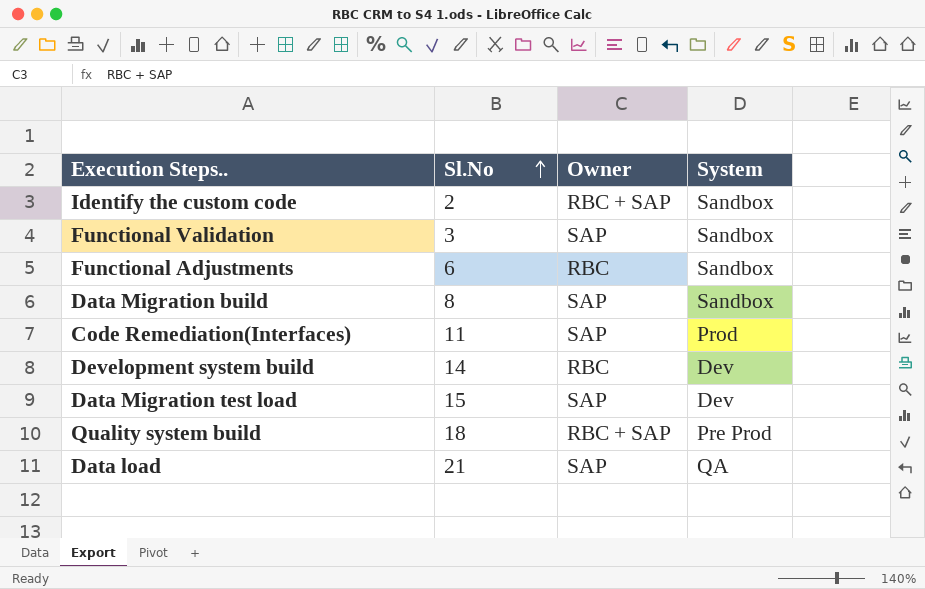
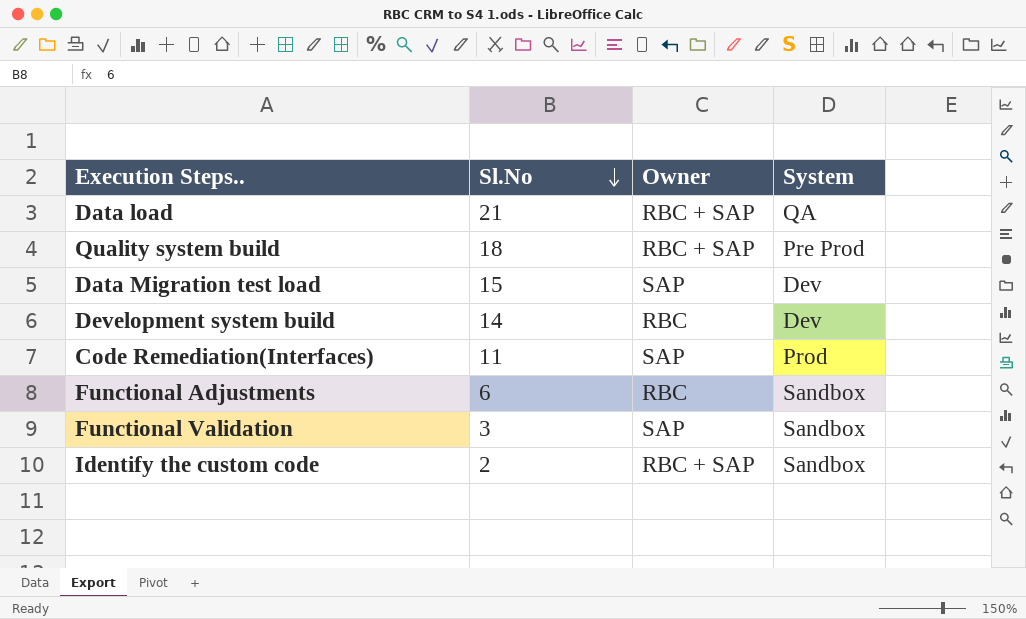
row order: Sl.No ascending -> Sl.No descending
row Data Migration build: 8 | SAP | Sandbox -> none
Data load | Owner: SAP -> RBC + SAP

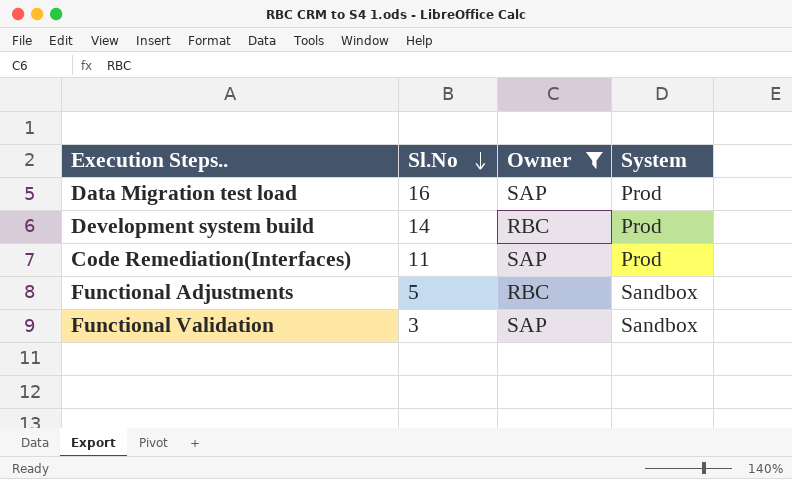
filter: none -> Owner != RBC + SAP
Data Migration test load | Sl.No: 15 -> 16
Data Migration test load | System: Dev -> Prod
Development system build | System: Dev -> Prod
Functional Adjustments | Sl.No: 6 -> 5

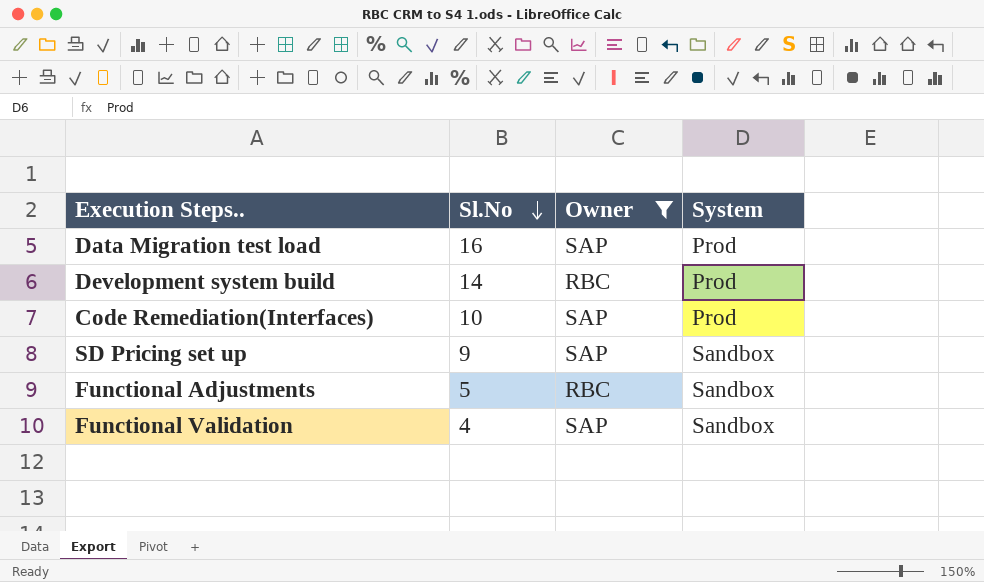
Code Remediation(Interfaces) | Sl.No: 11 -> 10
row SD Pricing set up: none -> 9 | SAP | Sandbox
Functional Validation | Sl.No: 3 -> 4

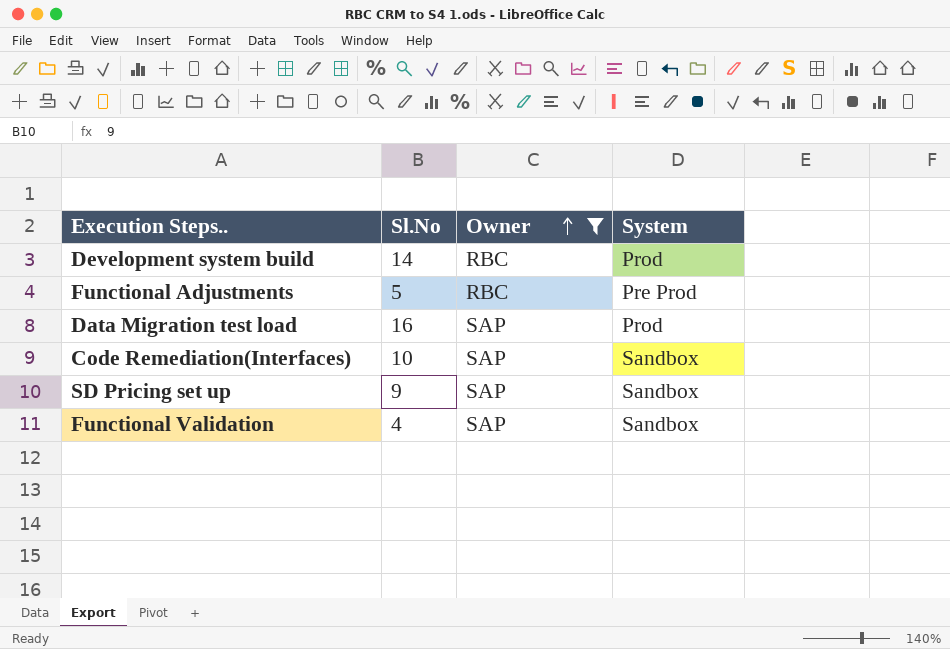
row order: Sl.No descending -> Owner ascending
Functional Adjustments | System: Sandbox -> Pre Prod
Code Remediation(Interfaces) | System: Prod -> Sandbox

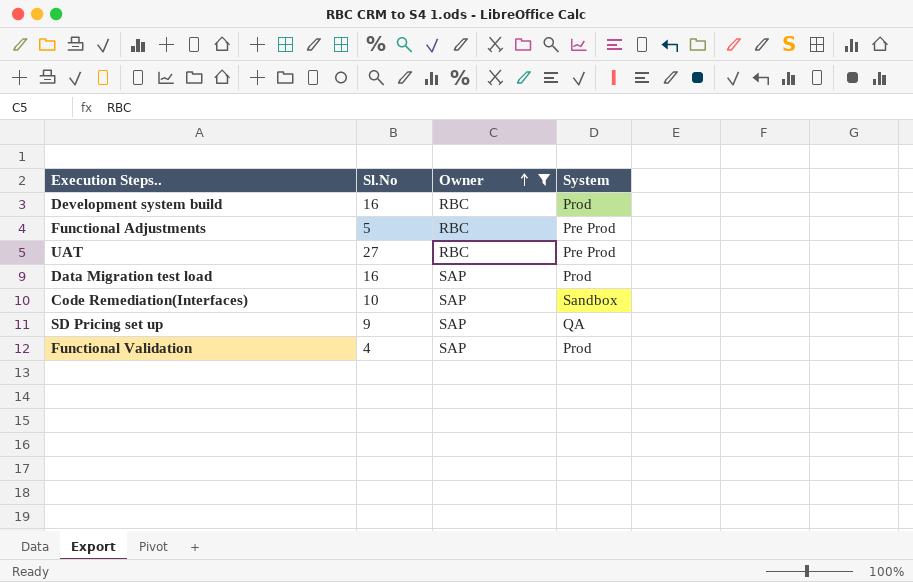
Development system build | Sl.No: 14 -> 16
row UAT: none -> 27 | RBC | Pre Prod
SD Pricing set up | System: Sandbox -> QA
Functional Validation | System: Sandbox -> Prod

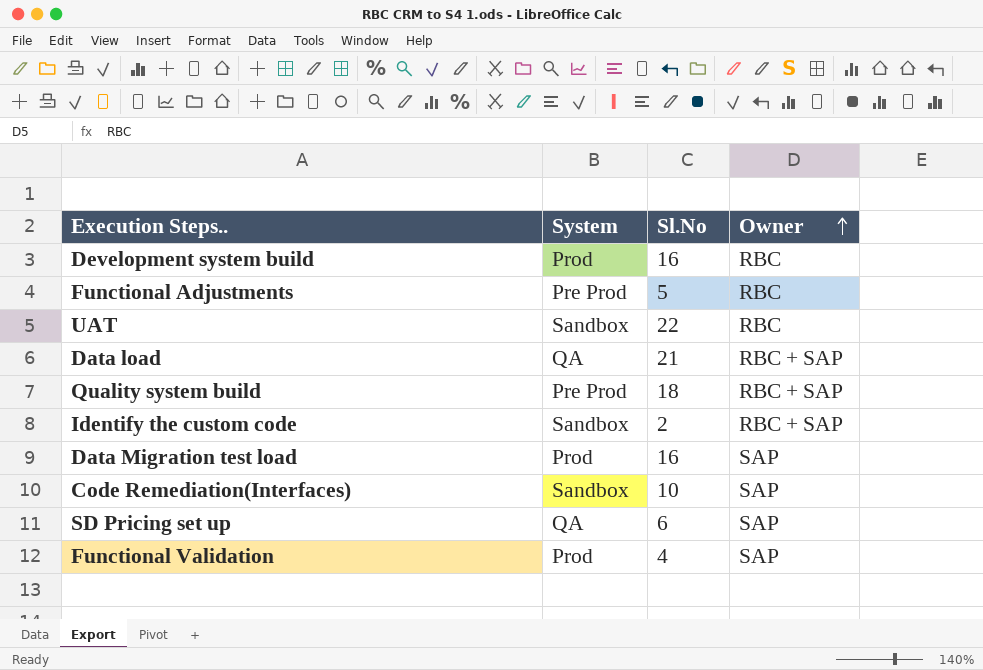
filter: Owner != RBC + SAP -> none
column System | position: 4 -> 2
UAT | System: Pre Prod -> Sandbox
UAT | Sl.No: 27 -> 22
SD Pricing set up | Sl.No: 9 -> 6

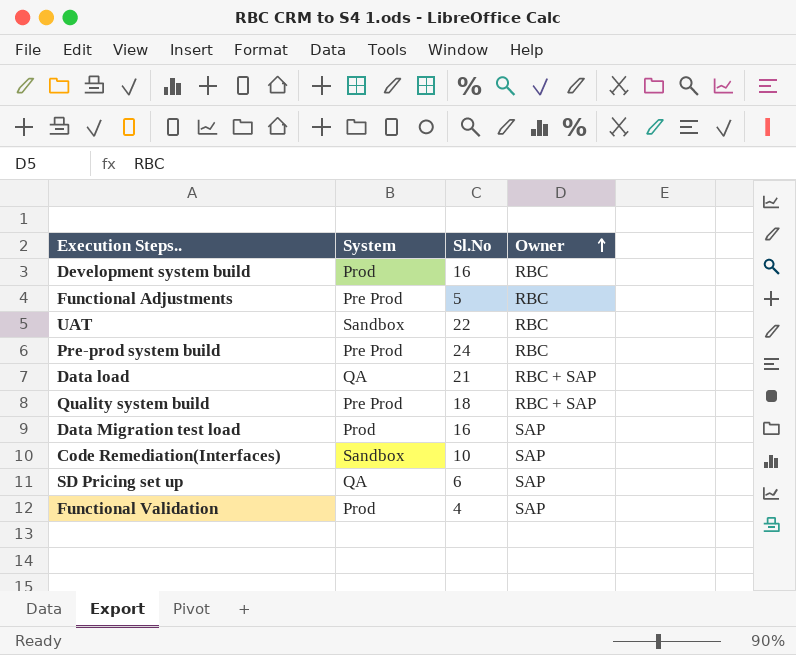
row Identify the custom code: Sandbox | 2 | RBC + SAP -> none
row Pre-prod system build: none -> Pre Prod | 24 | RBC

